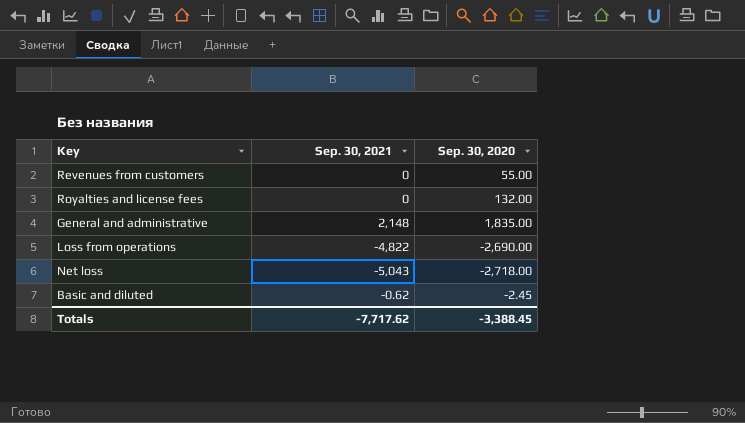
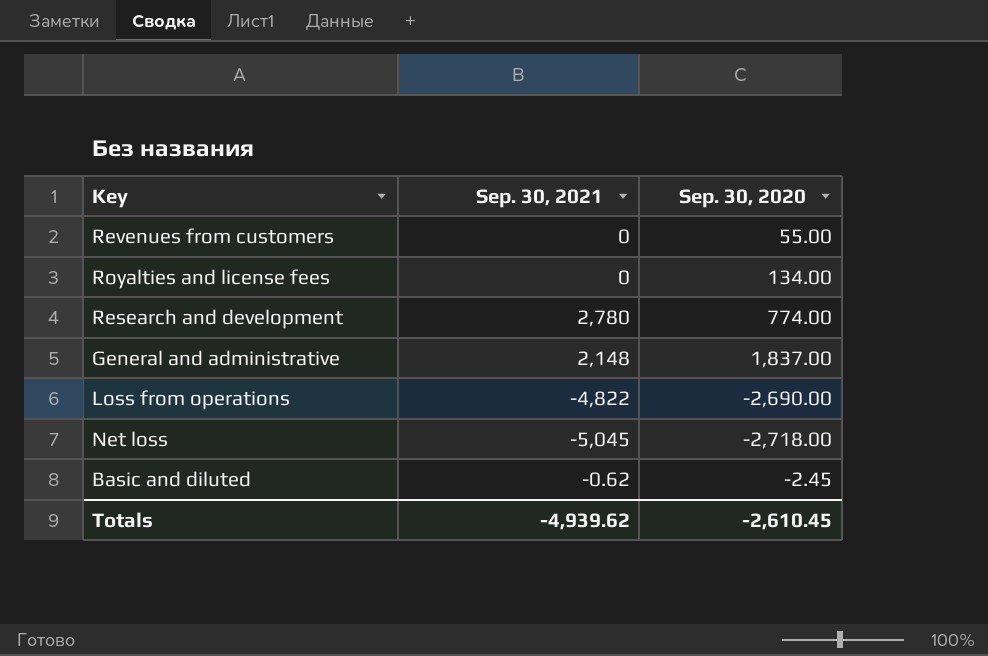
Royalties and license fees | Sep. 30, 2020: 132.00 -> 134.00
row Research and development: none -> 2,780 | 774.00
General and administrative | Sep. 30, 2020: 1,835.00 -> 1,837.00
Net loss | Sep. 30, 2021: -5,043 -> -5,045
Totals | Sep. 30, 2021: -7,717.62 -> -4,939.62
Totals | Sep. 30, 2020: -3,388.45 -> -2,610.45

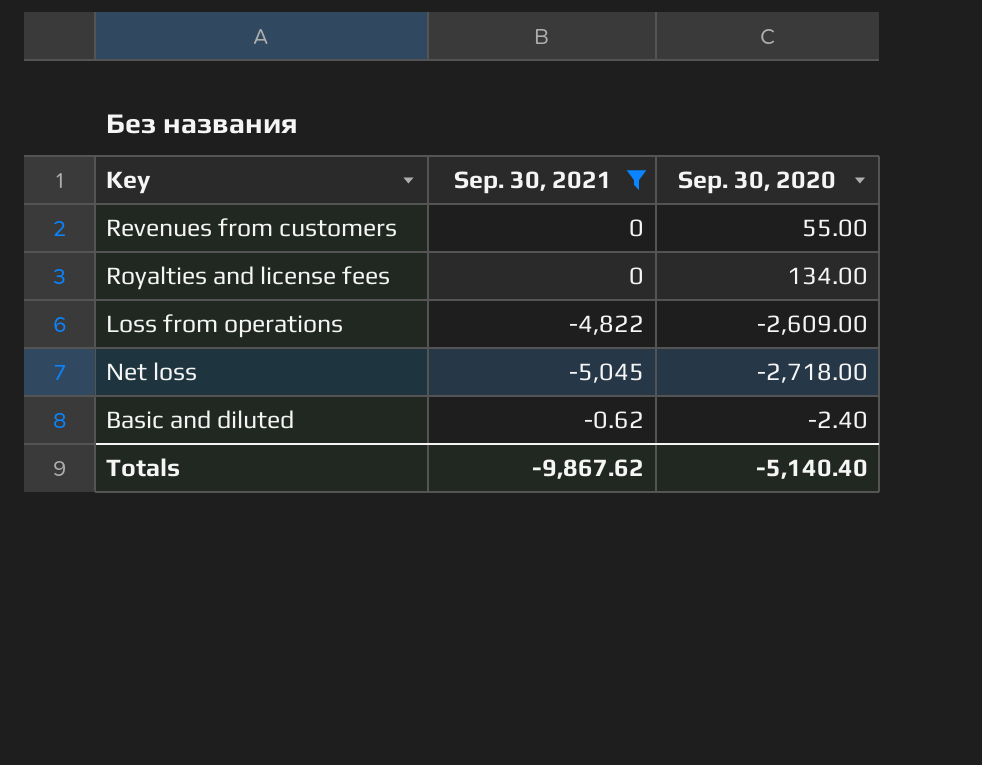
filter: none -> Sep. 30, 2021 <= 0
Loss from operations | Sep. 30, 2020: -2,690.00 -> -2,609.00
Basic and diluted | Sep. 30, 2020: -2.45 -> -2.40
Totals | Sep. 30, 2021: -4,939.62 -> -9,867.62
Totals | Sep. 30, 2020: -2,610.45 -> -5,140.40

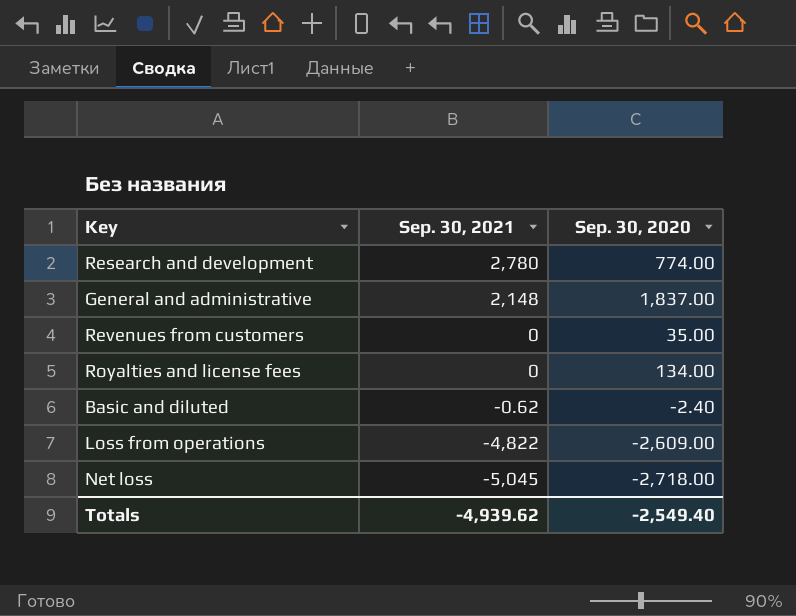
filter: Sep. 30, 2021 <= 0 -> none
row order: none -> Sep. 30, 2021 descending
Revenues from customers | Sep. 30, 2020: 55.00 -> 35.00
Totals | Sep. 30, 2021: -9,867.62 -> -4,939.62
Totals | Sep. 30, 2020: -5,140.40 -> -2,549.40

